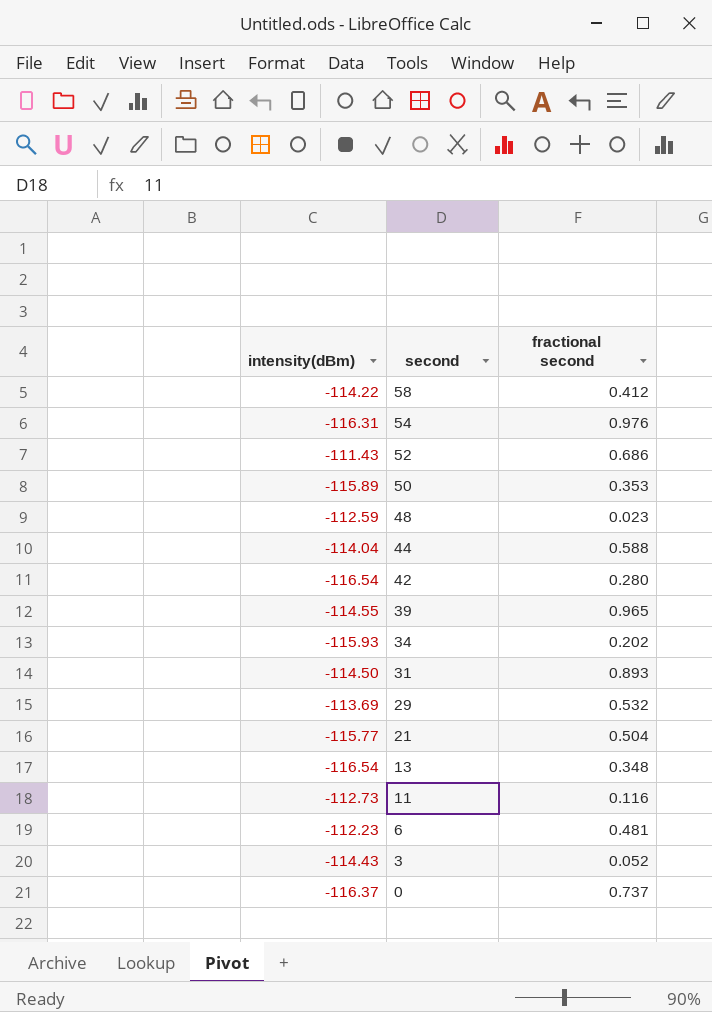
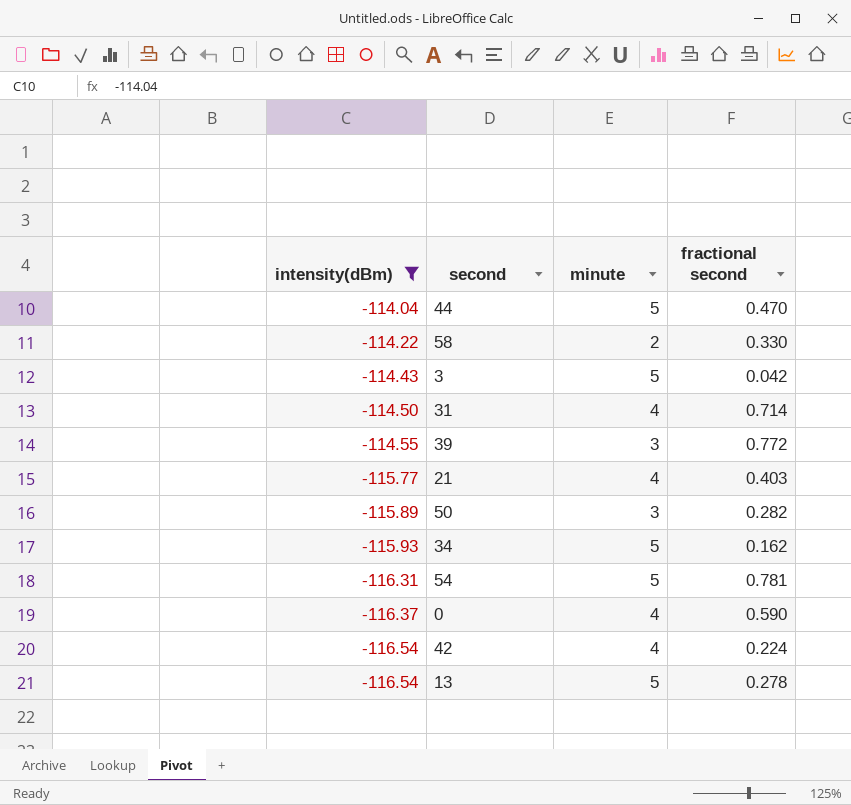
filter: none -> intensity(dBm) <= -114.04
row order: second descending -> intensity(dBm) descending
column minute | position: none -> 3
44 | fractional second: 0.588 -> 0.470
58 | fractional second: 0.412 -> 0.330
3 | fractional second: 0.052 -> 0.042
31 | fractional second: 0.893 -> 0.714
39 | fractional second: 0.965 -> 0.772
21 | fractional second: 0.504 -> 0.403
50 | fractional second: 0.353 -> 0.282
34 | fractional second: 0.202 -> 0.162
54 | fractional second: 0.976 -> 0.781
0 | fractional second: 0.737 -> 0.590
42 | fractional second: 0.280 -> 0.224
13 | fractional second: 0.348 -> 0.278

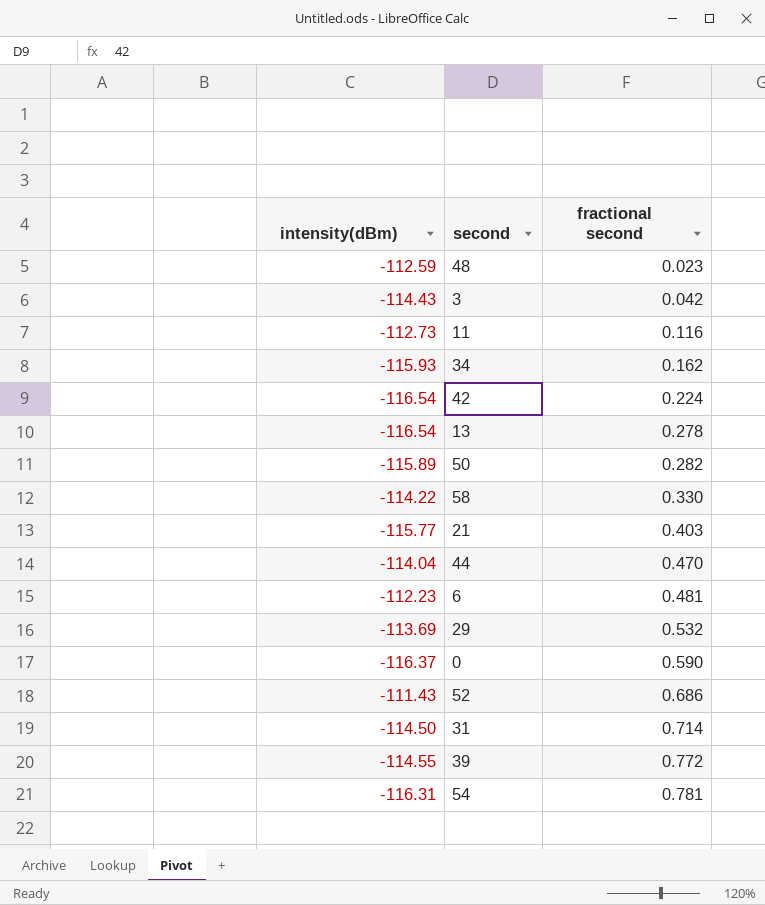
filter: intensity(dBm) <= -114.04 -> none
row order: intensity(dBm) descending -> fractional second ascending
column minute | position: 3 -> none

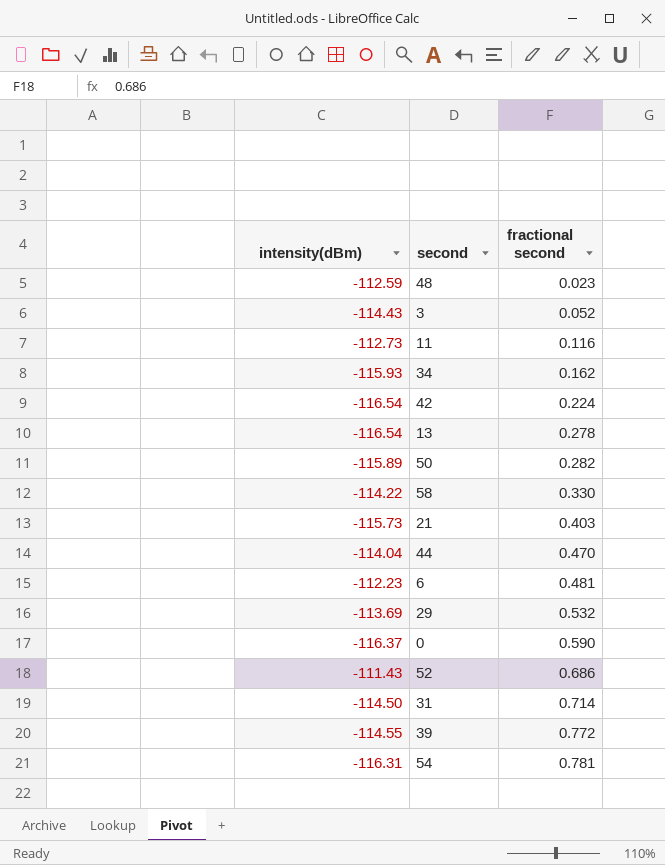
3 | fractional second: 0.042 -> 0.052
21 | intensity(dBm): -115.77 -> -115.73

